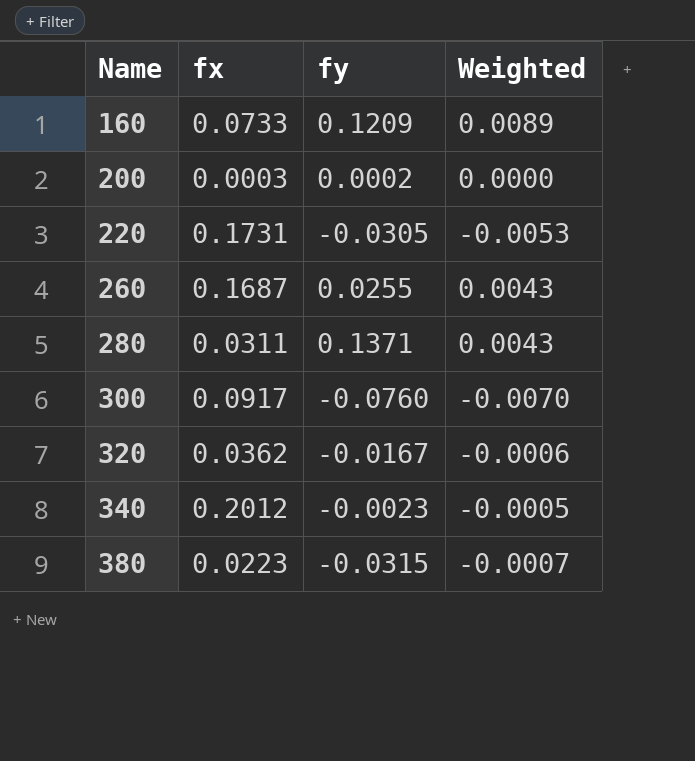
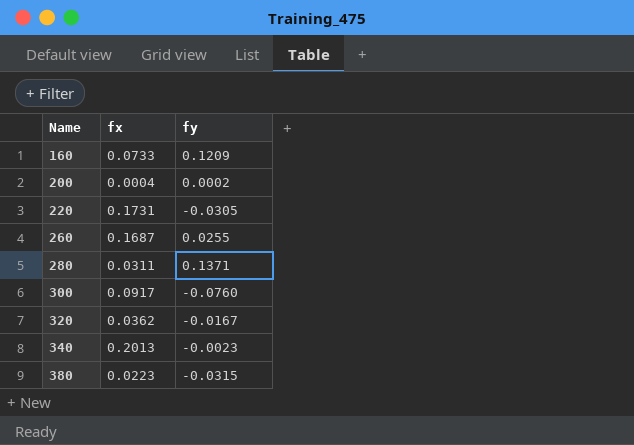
column Weighted | formula: [fx] * [fy] -> none
200 | fx: 0.0003 -> 0.0004
340 | fx: 0.2012 -> 0.2013

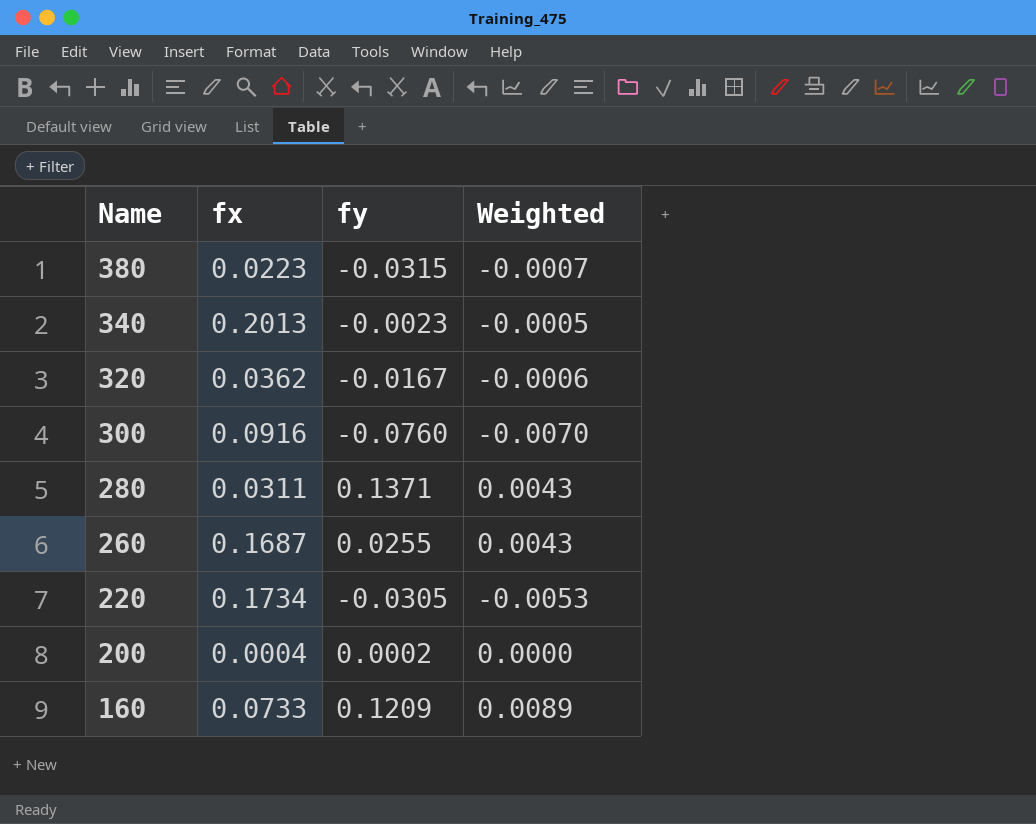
row order: Name ascending -> Name descending
column Weighted | formula: none -> [fx] * [fy]
300 | fx: 0.0917 -> 0.0916
220 | fx: 0.1731 -> 0.1734

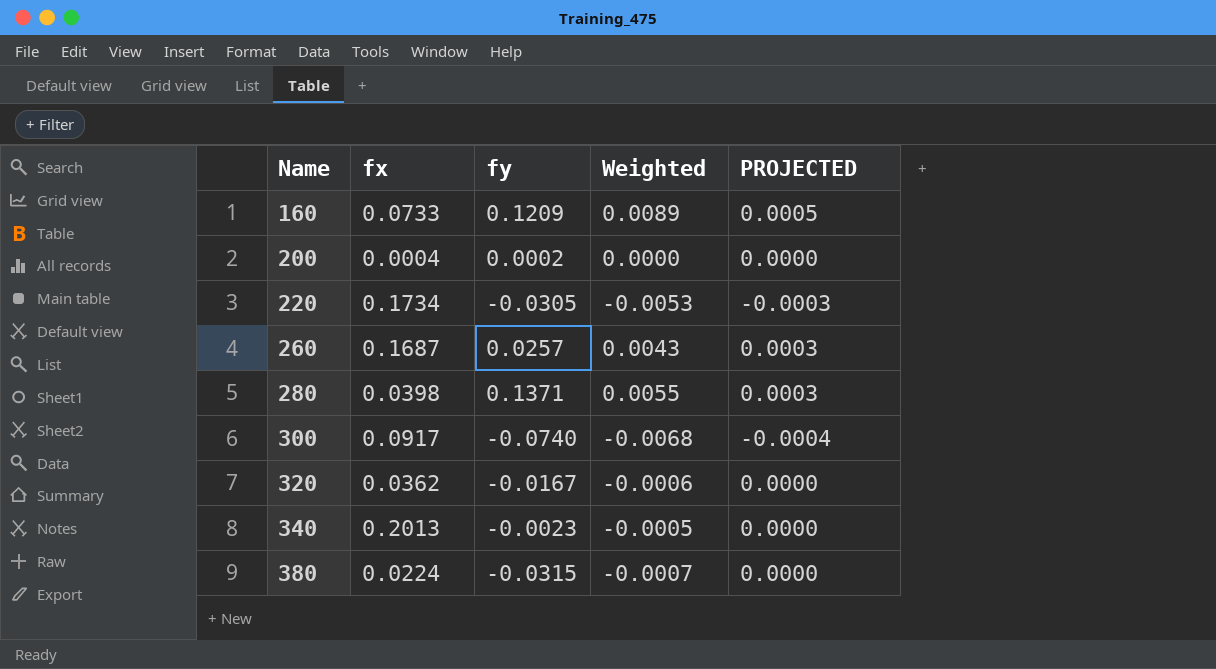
row order: Name descending -> Name ascending
column PROJECTED | formula: none -> [Weighted] * 0.06
260 | fy: 0.0255 -> 0.0257
280 | fx: 0.0311 -> 0.0398
280 | Weighted: 0.0043 -> 0.0055
300 | fx: 0.0916 -> 0.0917
300 | fy: -0.0760 -> -0.0740
300 | Weighted: -0.0070 -> -0.0068
380 | fx: 0.0223 -> 0.0224

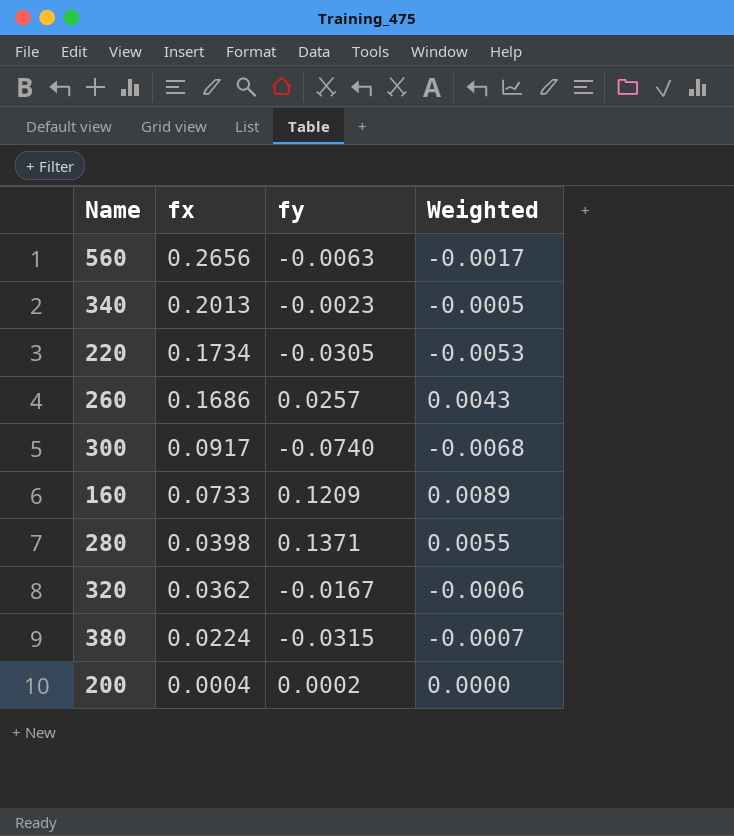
row order: Name ascending -> fx descending
column PROJECTED | formula: [Weighted] * 0.06 -> none
row 560: none -> 0.2656 | -0.0063 | -0.0017
260 | fx: 0.1687 -> 0.1686

